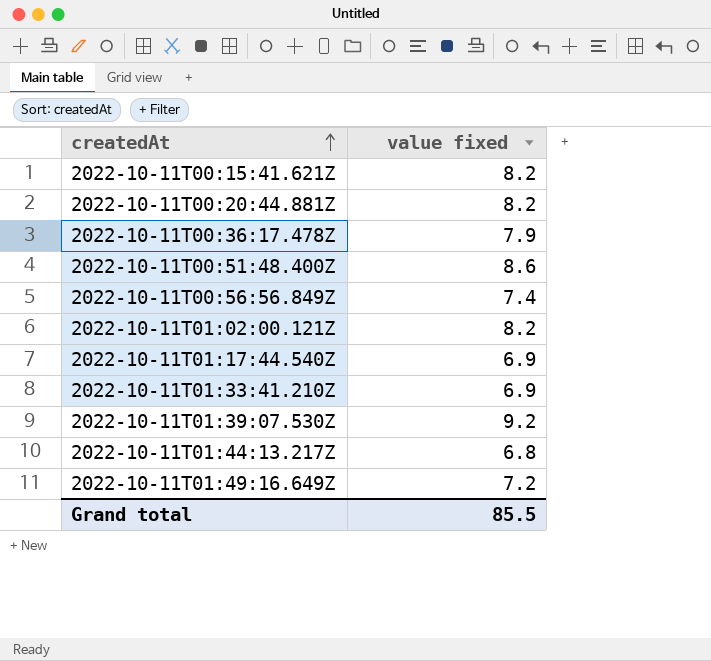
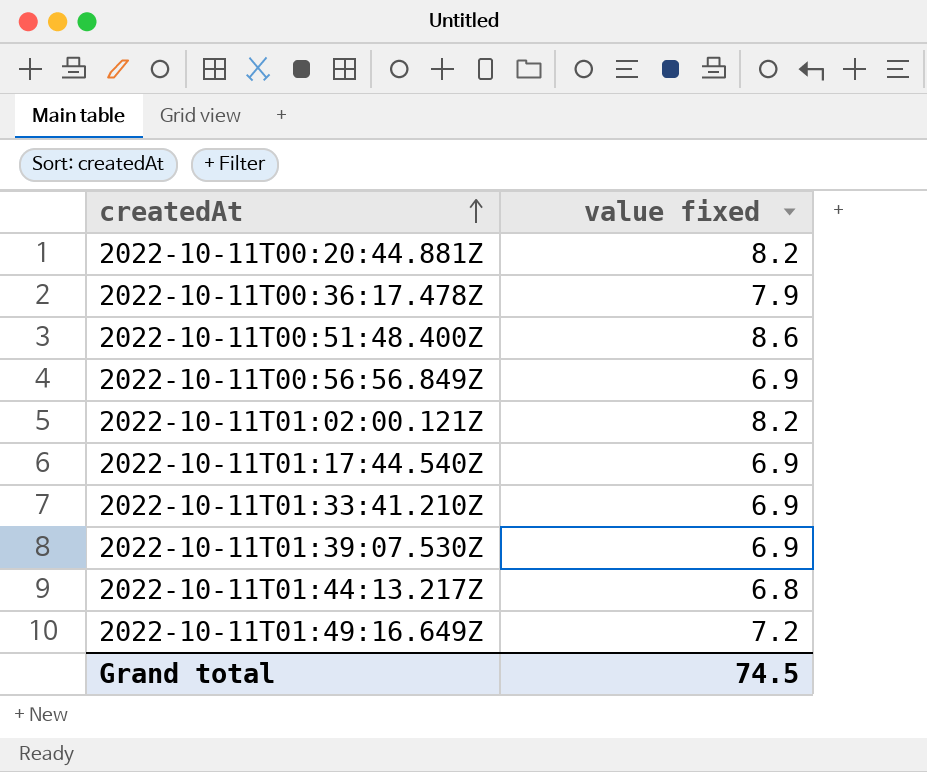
row 2022-10-11T00:15:41.621Z: 8.2 -> none
2022-10-11T00:56:56.849Z | value fixed: 7.4 -> 6.9
2022-10-11T01:39:07.530Z | value fixed: 9.2 -> 6.9
Grand total | value fixed: 85.5 -> 74.5

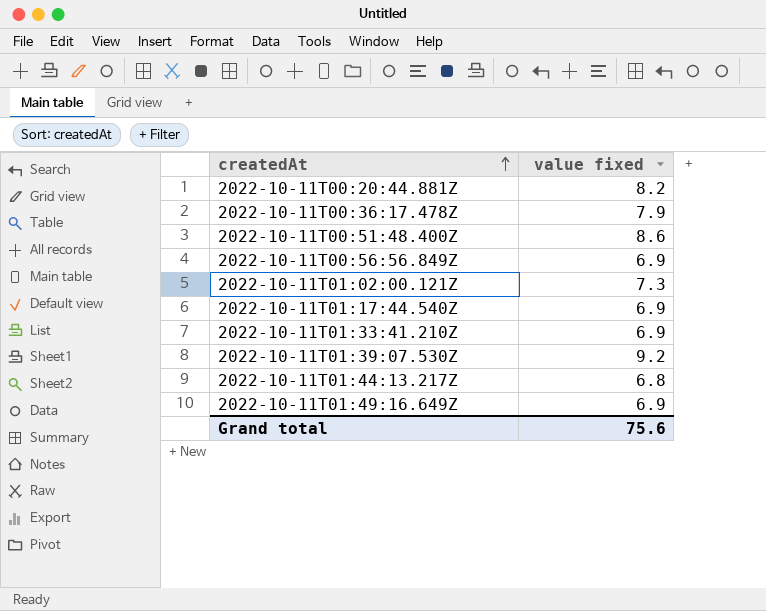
2022-10-11T01:02:00.121Z | value fixed: 8.2 -> 7.3
2022-10-11T01:39:07.530Z | value fixed: 6.9 -> 9.2
2022-10-11T01:49:16.649Z | value fixed: 7.2 -> 6.9
Grand total | value fixed: 74.5 -> 75.6

